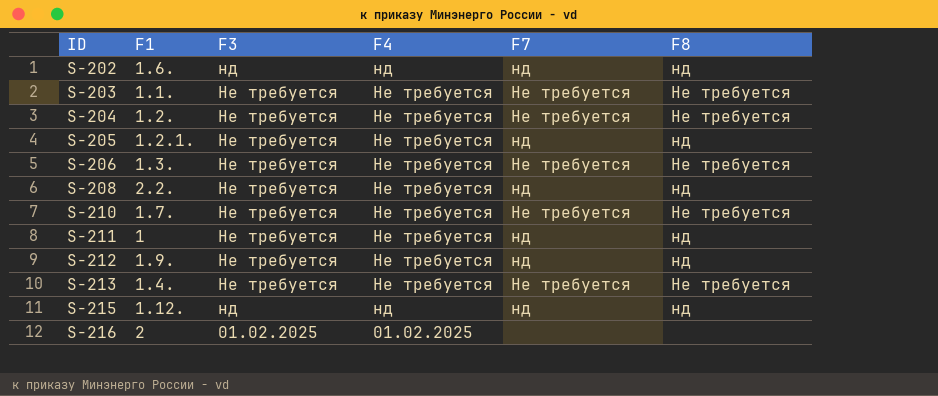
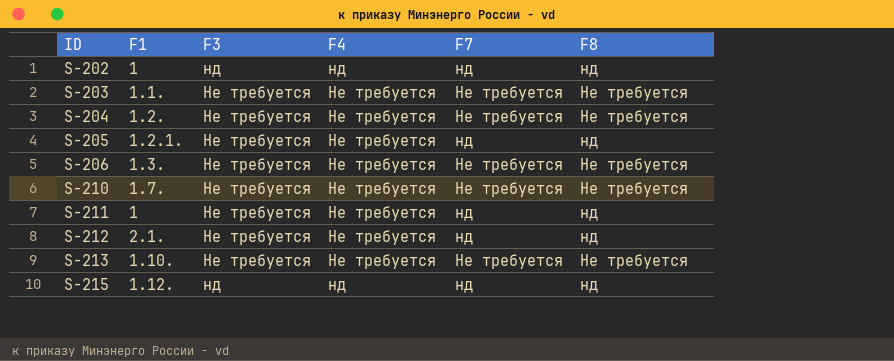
row S-208: 2.2. | Не требуется | Не требуется | нд | нд -> none
row S-216: 2 | 01.02.2025 | 01.02.2025 | none | none -> none
S-202 | F1: 1.6. -> 1
S-212 | F1: 1.9. -> 2.1.
S-213 | F1: 1.4. -> 1.10.

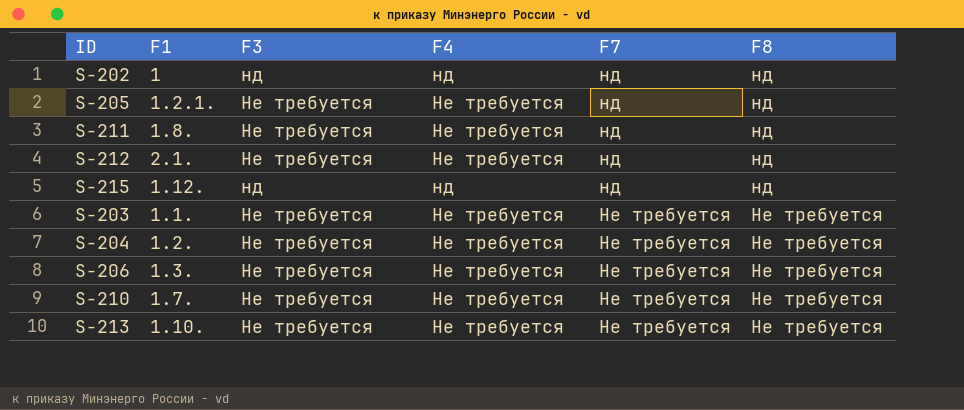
row order: ID ascending -> F7 ascending
S-211 | F1: 1 -> 1.8.

